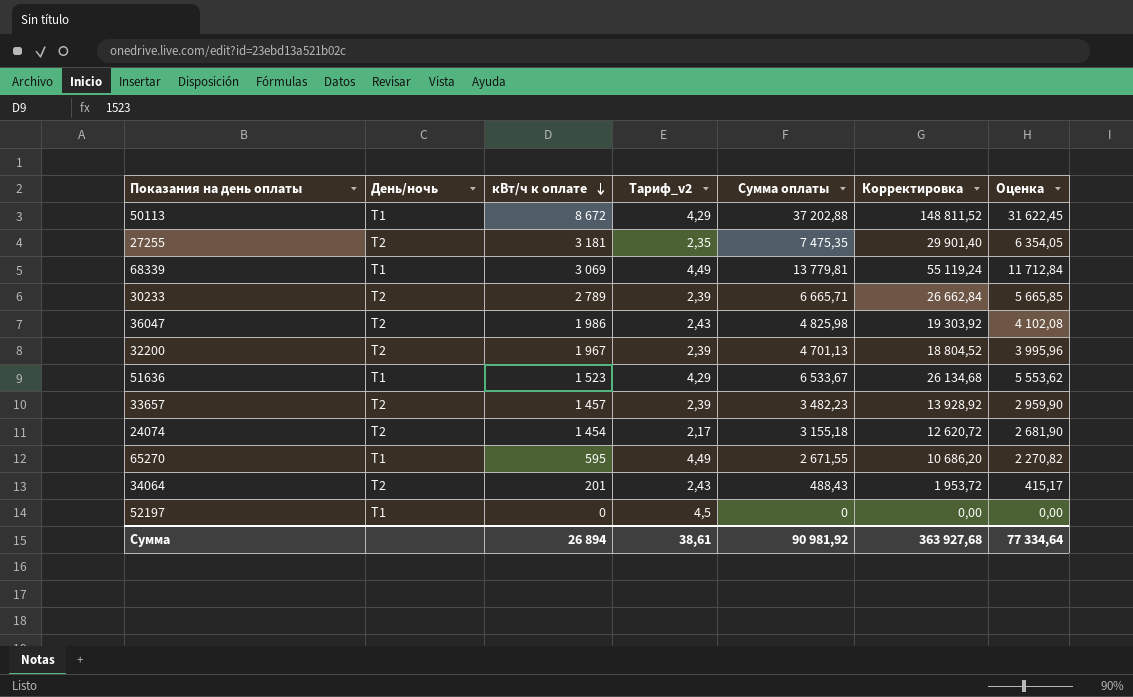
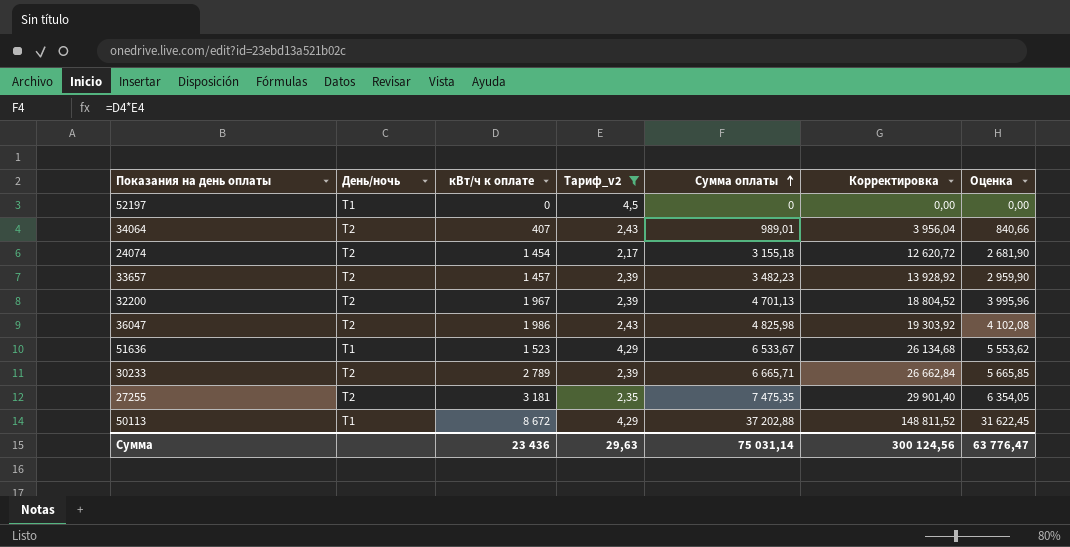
filter: none -> Тариф_v2 != 4,49
row order: кВт/ч к оплате descending -> Сумма оплаты ascending
34064 | кВт/ч к оплате: 201 -> 407
34064 | Сумма оплаты: 488,43 -> 989,01
34064 | Корректировка: 1 953,72 -> 3 956,04
34064 | Оценка: 415,17 -> 840,66
Сумма | кВт/ч к оплате: 26 894 -> 23 436
Сумма | Тариф_v2: 38,61 -> 29,63
Сумма | Сумма оплаты: 90 981,92 -> 75 031,14
Сумма | Корректировка: 363 927,68 -> 300 124,56
Сумма | Оценка: 77 334,64 -> 63 776,47

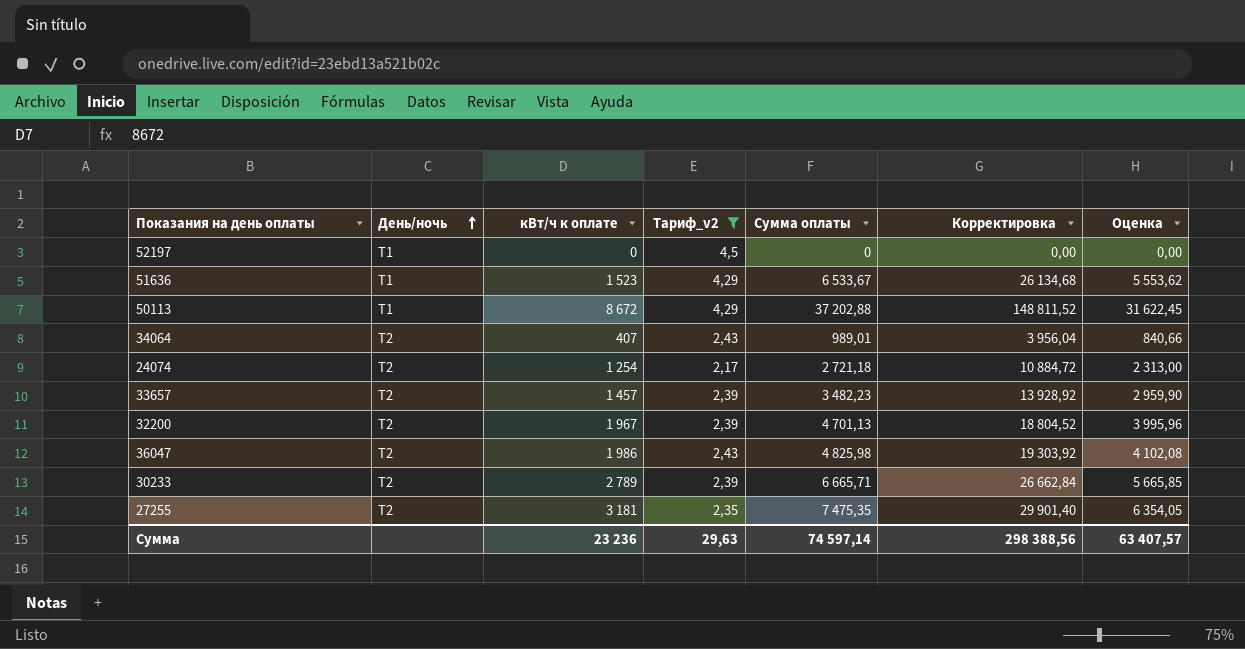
row order: Сумма оплаты ascending -> День/ночь ascending
24074 | кВт/ч к оплате: 1 454 -> 1 254
24074 | Сумма оплаты: 3 155,18 -> 2 721,18
24074 | Корректировка: 12 620,72 -> 10 884,72
24074 | Оценка: 2 681,90 -> 2 313,00
Сумма | кВт/ч к оплате: 23 436 -> 23 236
Сумма | Сумма оплаты: 75 031,14 -> 74 597,14
Сумма | Корректировка: 300 124,56 -> 298 388,56
Сумма | Оценка: 63 776,47 -> 63 407,57

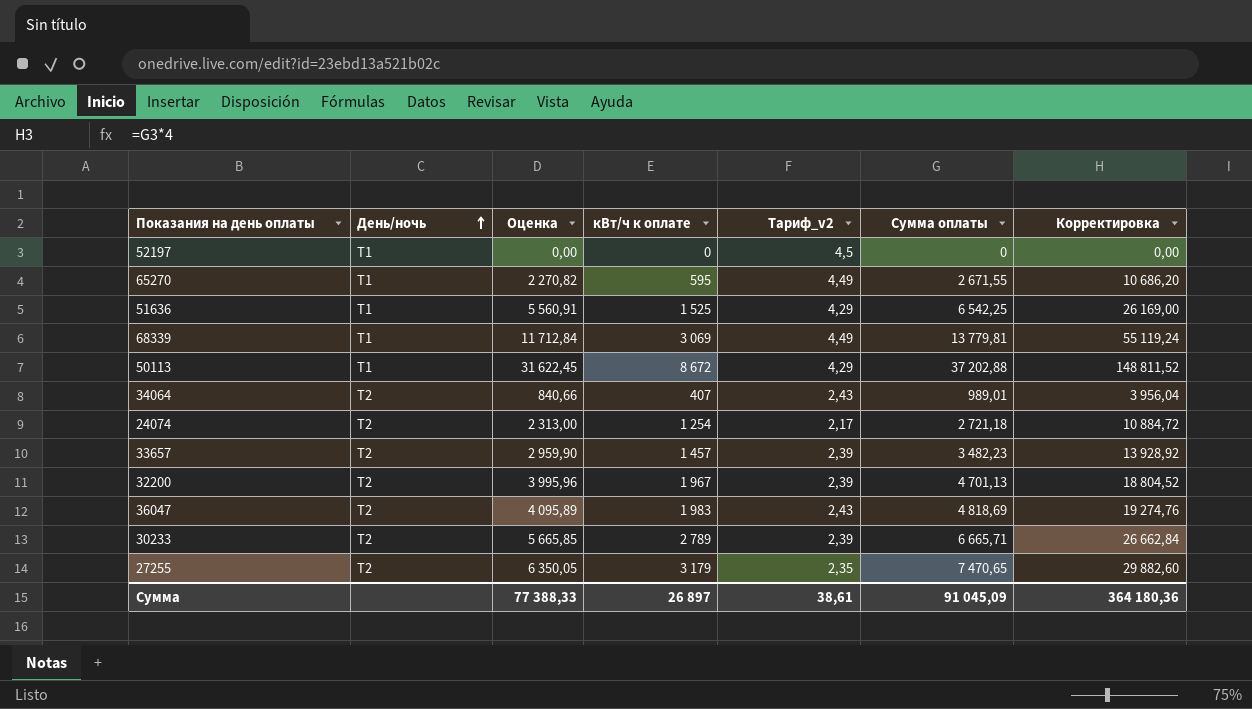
filter: Тариф_v2 != 4,49 -> none
column Оценка | position: 7 -> 3
51636 | Оценка: 5 553,62 -> 5 560,91
51636 | кВт/ч к оплате: 1 523 -> 1 525
51636 | Сумма оплаты: 6 533,67 -> 6 542,25
51636 | Корректировка: 26 134,68 -> 26 169,00
36047 | Оценка: 4 102,08 -> 4 095,89
36047 | кВт/ч к оплате: 1 986 -> 1 983
36047 | Сумма оплаты: 4 825,98 -> 4 818,69
36047 | Корректировка: 19 303,92 -> 19 274,76
27255 | Оценка: 6 354,05 -> 6 350,05
27255 | кВт/ч к оплате: 3 181 -> 3 179
27255 | Сумма оплаты: 7 475,35 -> 7 470,65
27255 | Корректировка: 29 901,40 -> 29 882,60
Сумма | Оценка: 63 407,57 -> 77 388,33
Сумма | кВт/ч к оплате: 23 236 -> 26 897
Сумма | Тариф_v2: 29,63 -> 38,61
Сумма | Сумма оплаты: 74 597,14 -> 91 045,09
Сумма | Корректировка: 298 388,56 -> 364 180,36

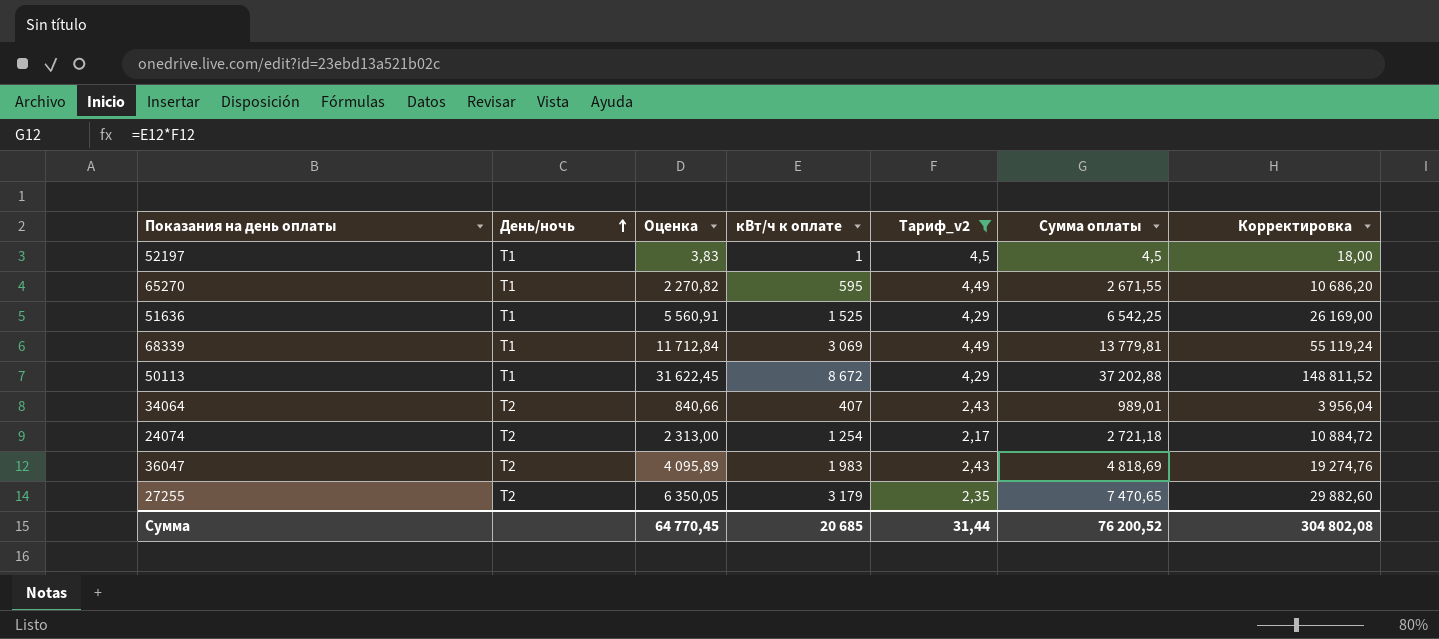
filter: none -> Тариф_v2 != 2,39
52197 | Оценка: 0,00 -> 3,83
52197 | кВт/ч к оплате: 0 -> 1
52197 | Сумма оплаты: 0 -> 4,5
52197 | Корректировка: 0,00 -> 18,00
Сумма | Оценка: 77 388,33 -> 64 770,45
Сумма | кВт/ч к оплате: 26 897 -> 20 685
Сумма | Тариф_v2: 38,61 -> 31,44
Сумма | Сумма оплаты: 91 045,09 -> 76 200,52
Сумма | Корректировка: 364 180,36 -> 304 802,08

